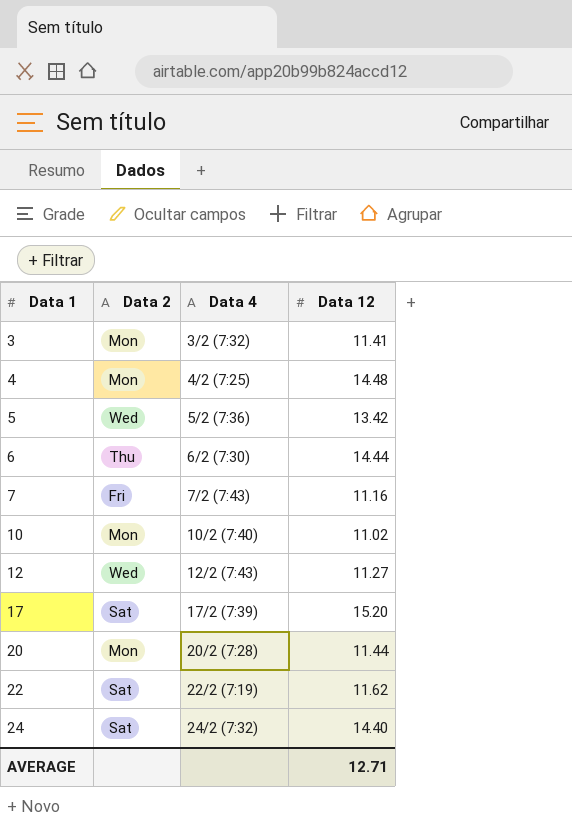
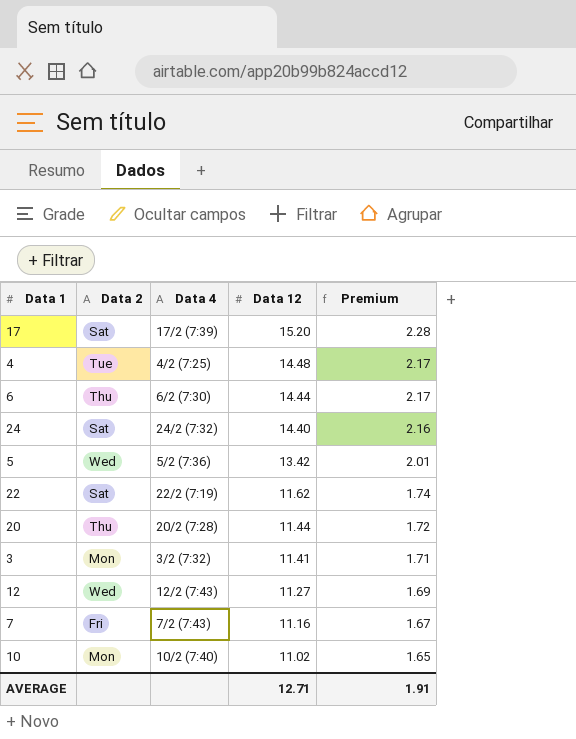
row order: Data 1 ascending -> Data 12 descending
column Premium | formula: none -> [Data 12] * 0.15
4 | Data 2: Mon -> Tue
20 | Data 2: Mon -> Thu

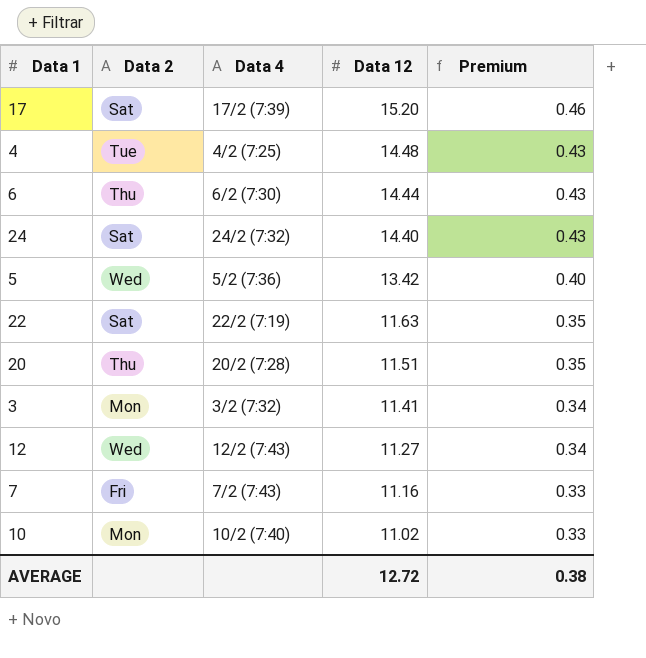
column Premium | formula: [Data 12] * 0.15 -> [Data 12] * 0.03
22 | Data 12: 11.62 -> 11.63
20 | Data 12: 11.44 -> 11.51
AVERAGE | Data 12: 12.71 -> 12.72
AVERAGE | Premium: 1.91 -> 0.38

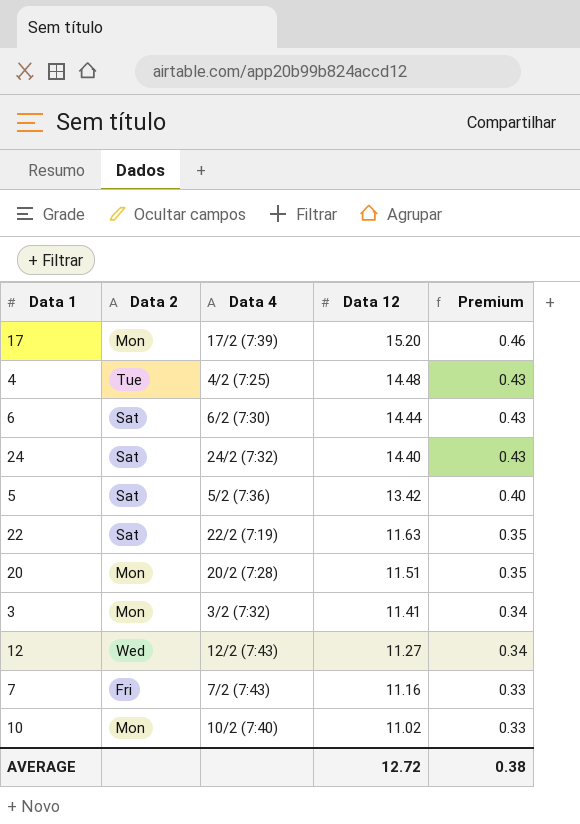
17 | Data 2: Sat -> Mon
6 | Data 2: Thu -> Sat
5 | Data 2: Wed -> Sat
20 | Data 2: Thu -> Mon

